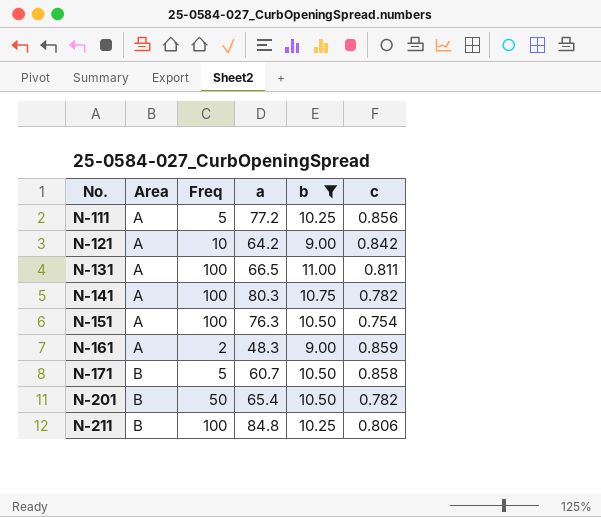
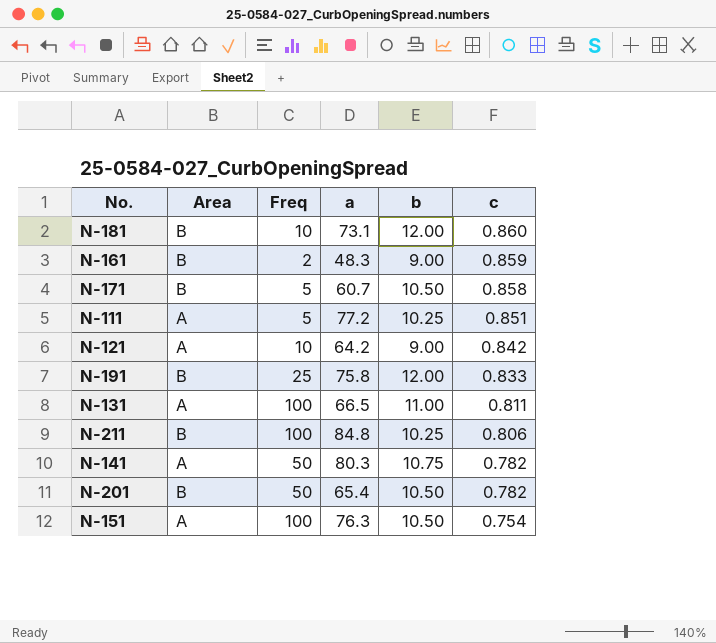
filter: b != 12.00 -> none
row order: No. ascending -> c descending
N-161 | Area: A -> B
N-111 | c: 0.856 -> 0.851
N-141 | Freq: 100 -> 50

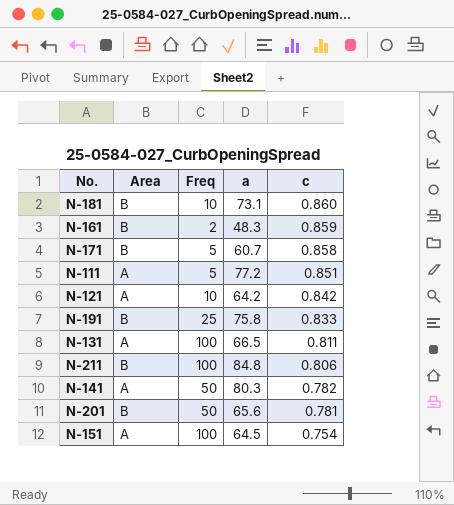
column b | position: 5 -> none
N-201 | a: 65.4 -> 65.6
N-201 | c: 0.782 -> 0.781
N-151 | a: 76.3 -> 64.5

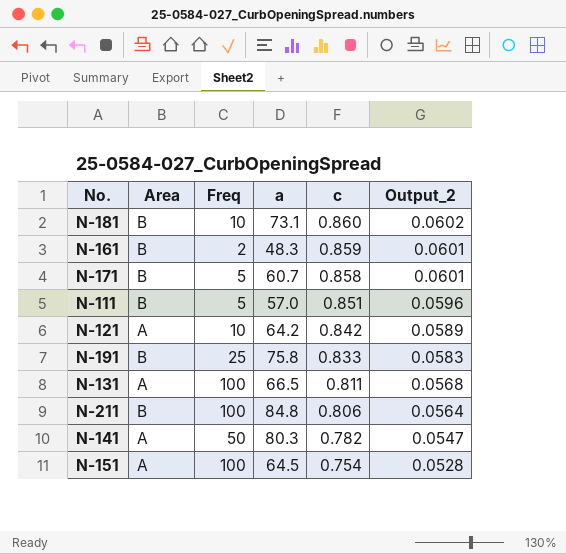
column Output_2 | formula: none -> [c] * 0.07
row N-201: B | 50 | 65.6 | 0.781 -> none
N-111 | Area: A -> B
N-111 | a: 77.2 -> 57.0

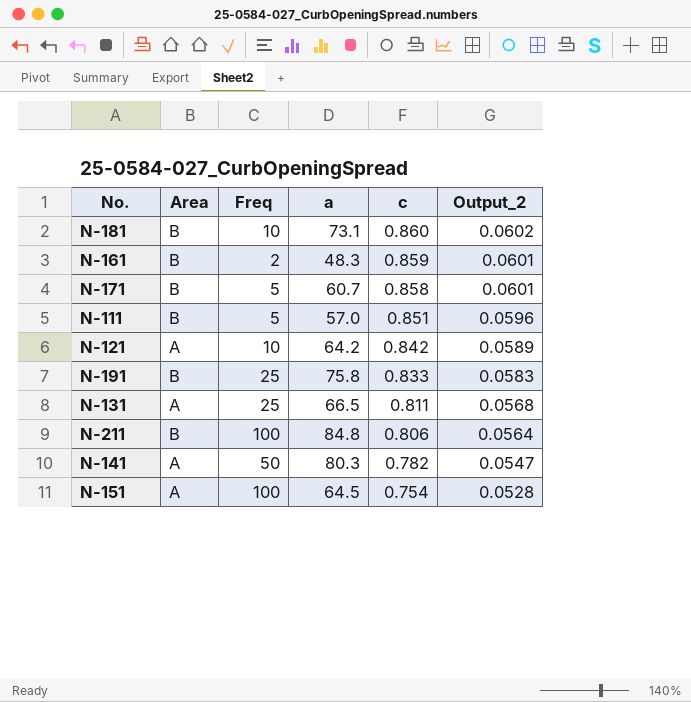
N-131 | Freq: 100 -> 25

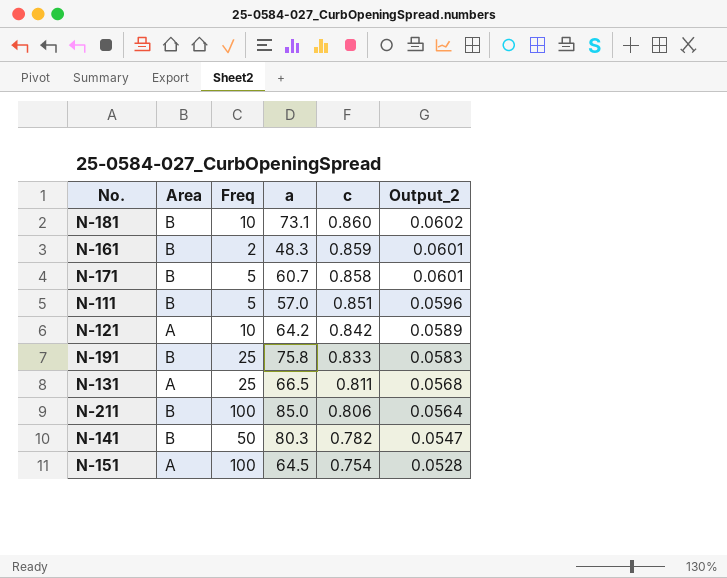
N-211 | a: 84.8 -> 85.0
N-141 | Area: A -> B

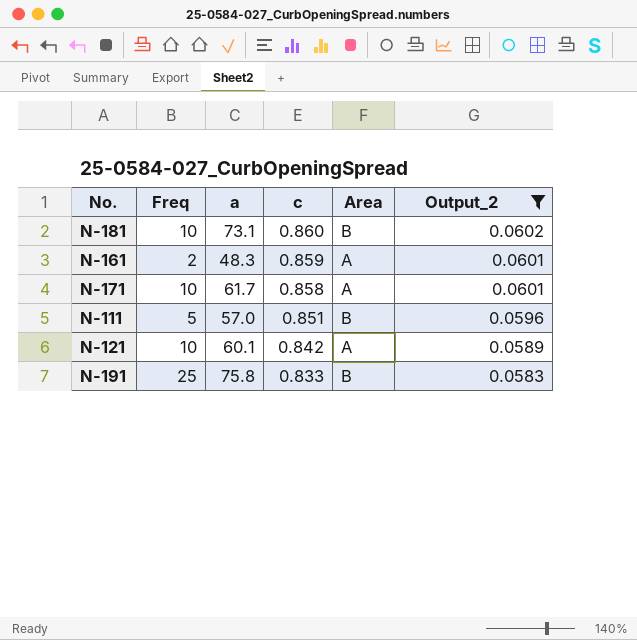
filter: none -> Output_2 >= 0.0583
column Area | position: 2 -> 5
N-161 | Area: B -> A
N-171 | Freq: 5 -> 10
N-171 | a: 60.7 -> 61.7
N-171 | Area: B -> A
N-121 | a: 64.2 -> 60.1

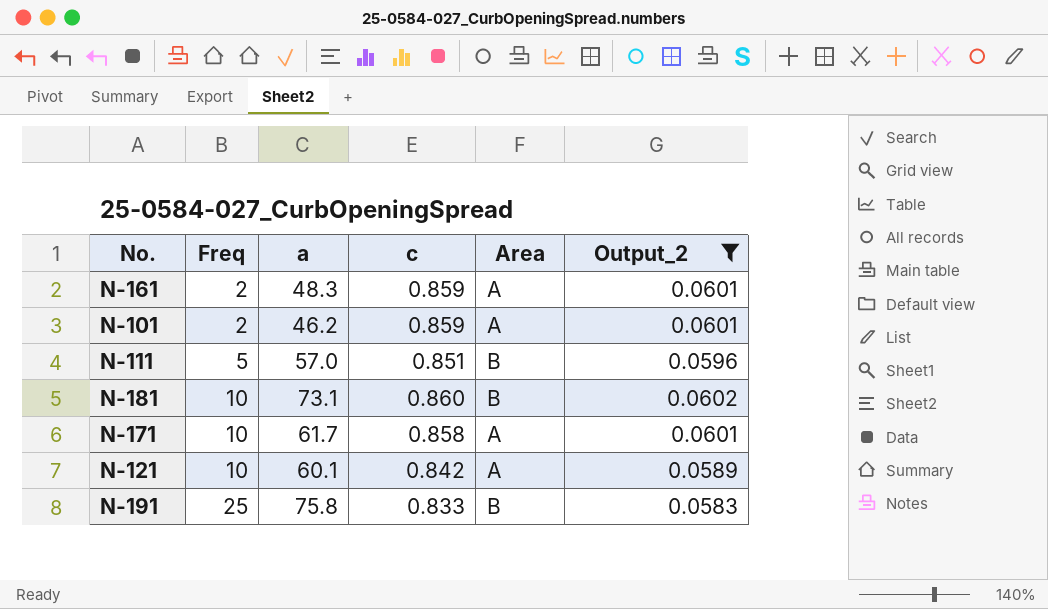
row order: c descending -> Freq ascending
row N-101: none -> 2 | 46.2 | 0.859 | A | 0.0601

